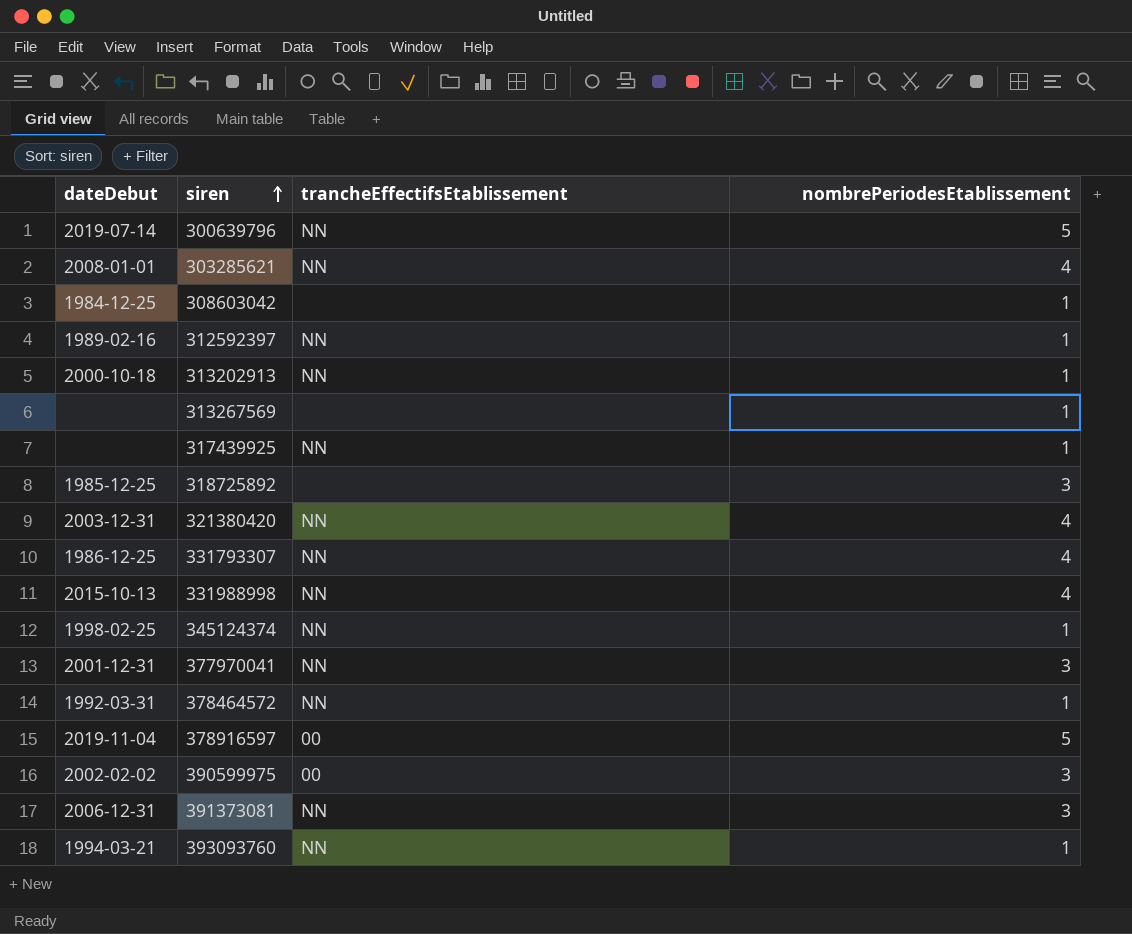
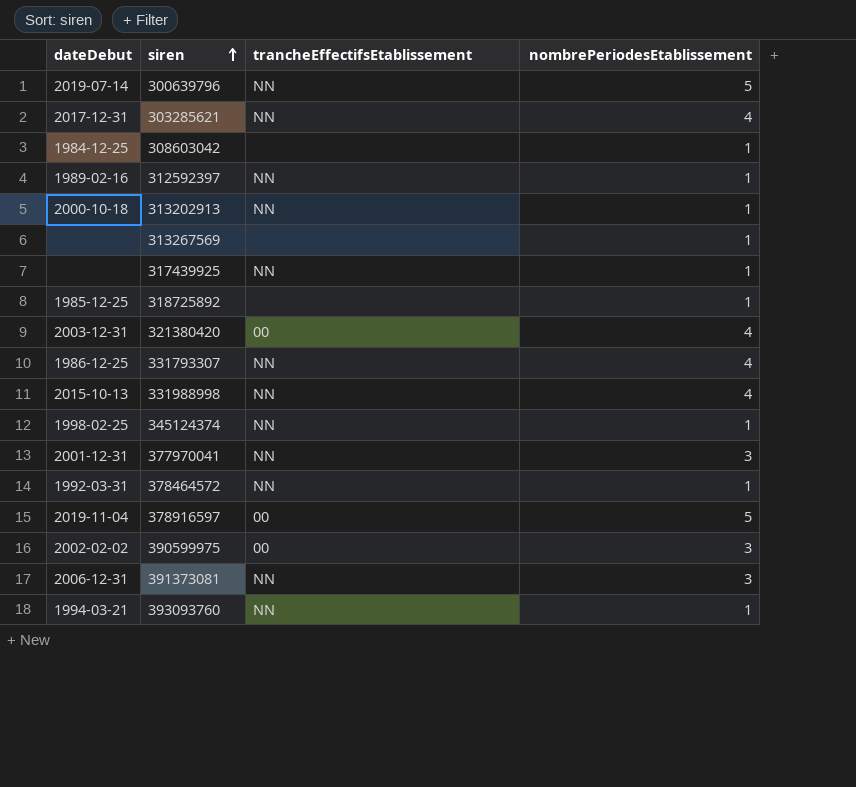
303285621 | dateDebut: 2008-01-01 -> 2017-12-31
318725892 | nombrePeriodesEtablissement: 3 -> 1
321380420 | trancheEffectifsEtablissement: NN -> 00

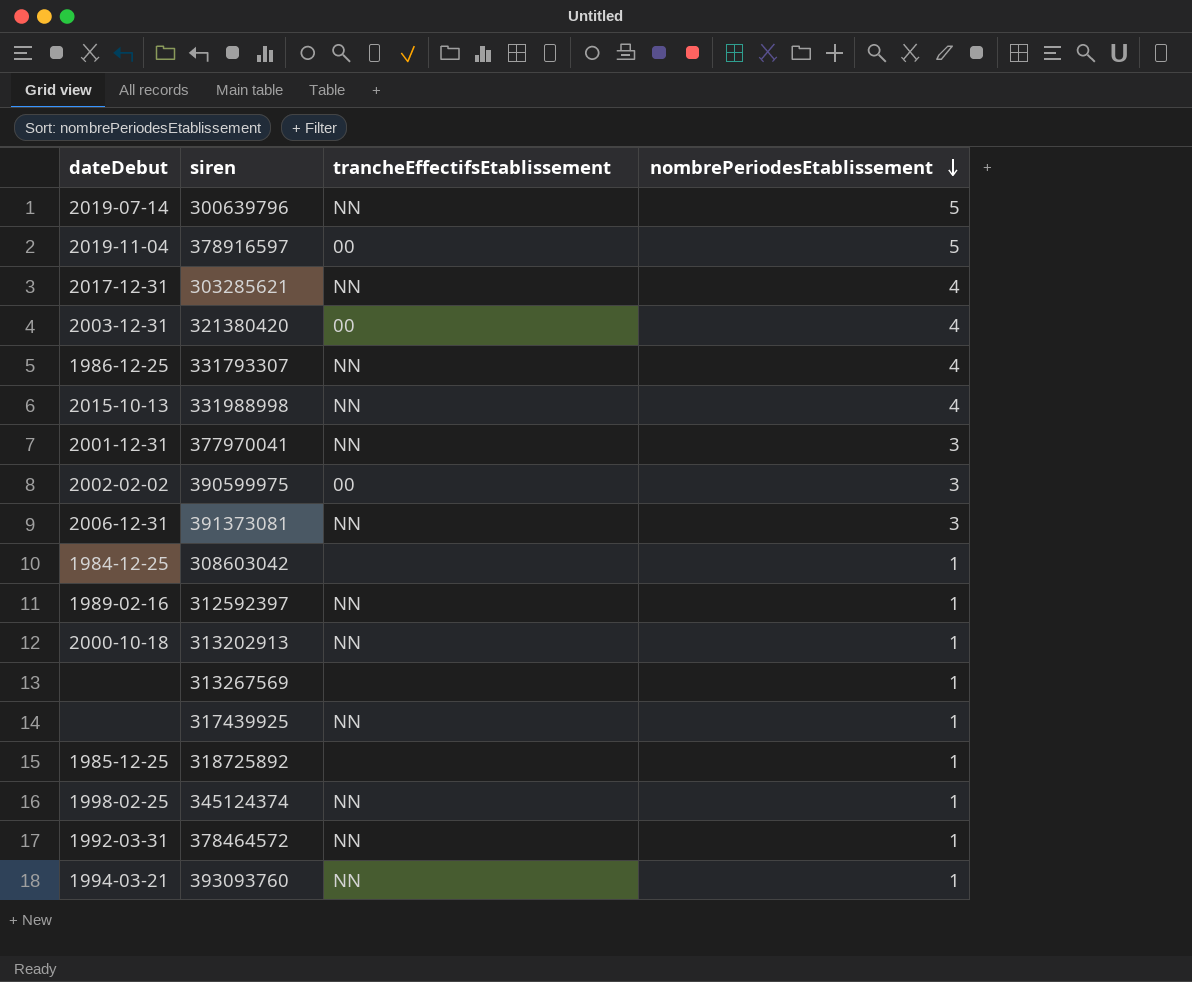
row order: siren ascending -> nombrePeriodesEtablissement descending

